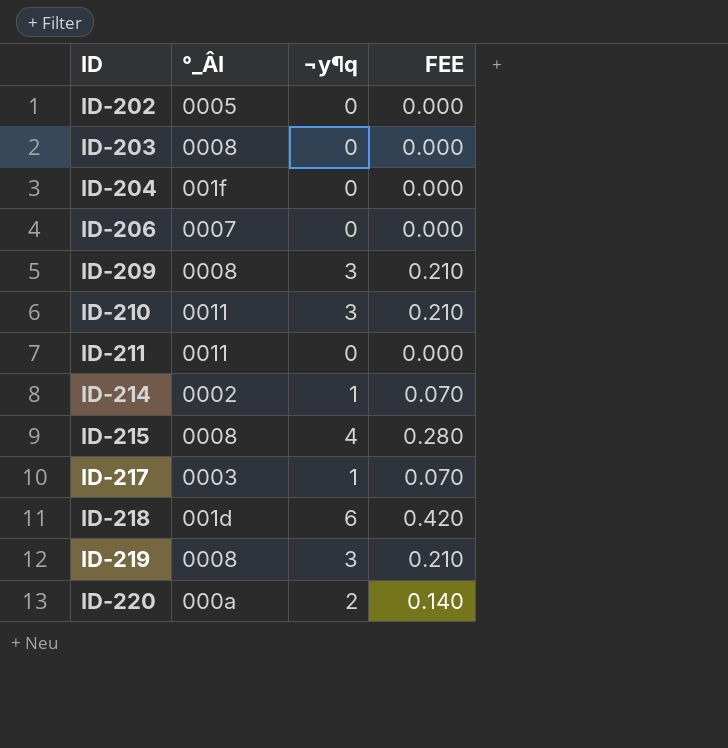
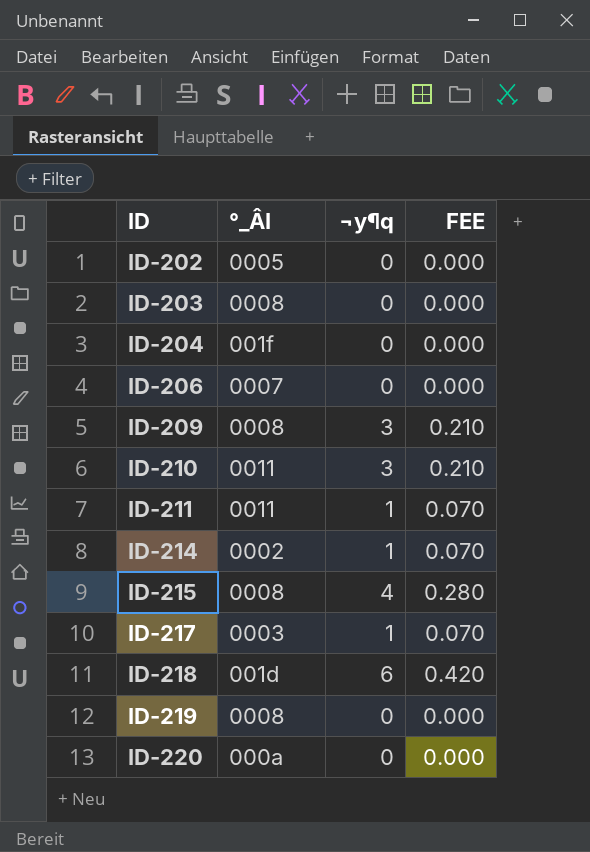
ID-211 | ¬y¶q: 0 -> 1
ID-211 | FEE: 0.000 -> 0.070
ID-219 | ¬y¶q: 3 -> 0
ID-219 | FEE: 0.210 -> 0.000
ID-220 | ¬y¶q: 2 -> 0
ID-220 | FEE: 0.140 -> 0.000

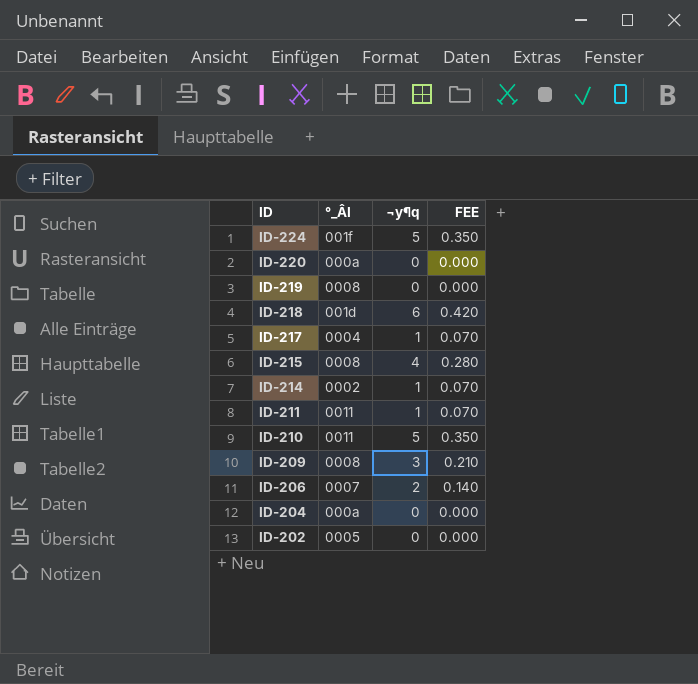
row order: ID ascending -> ID descending
row ID-203: 0008 | 0 | 0.000 -> none
row ID-224: none -> 001f | 5 | 0.350
ID-217 | °_ÂI: 0003 -> 0004
ID-210 | ¬y¶q: 3 -> 5
ID-210 | FEE: 0.210 -> 0.350
ID-206 | ¬y¶q: 0 -> 2
ID-206 | FEE: 0.000 -> 0.140
ID-204 | °_ÂI: 001f -> 000a

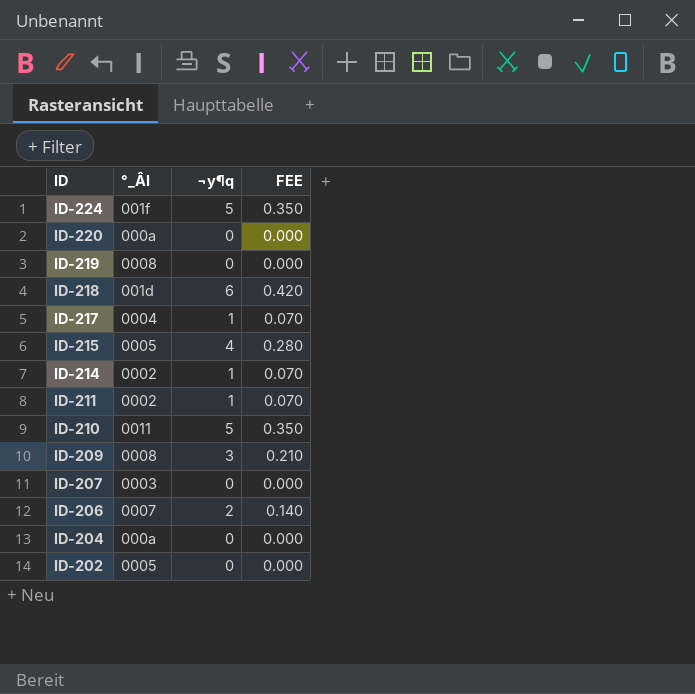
ID-215 | °_ÂI: 0008 -> 0005
ID-211 | °_ÂI: 0011 -> 0002
row ID-207: none -> 0003 | 0 | 0.000

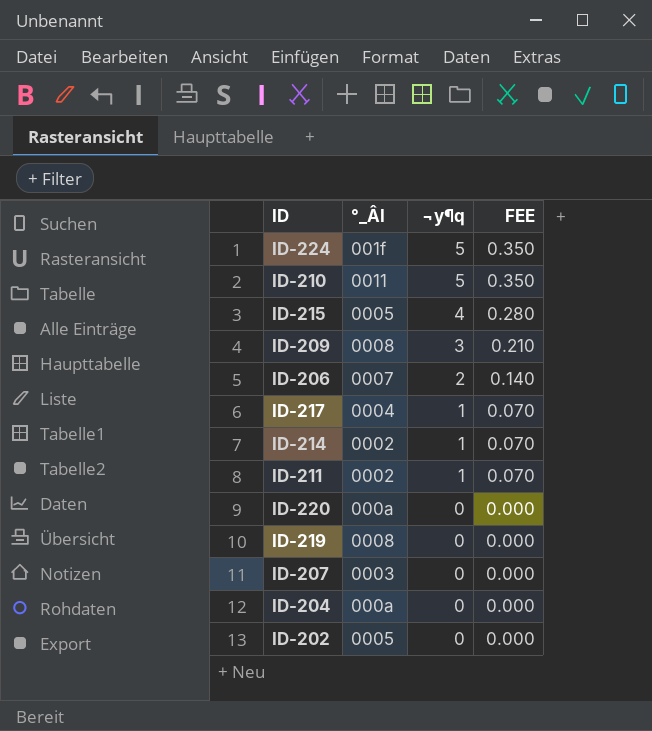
row order: ID descending -> ¬y¶q descending
row ID-218: 001d | 6 | 0.420 -> none

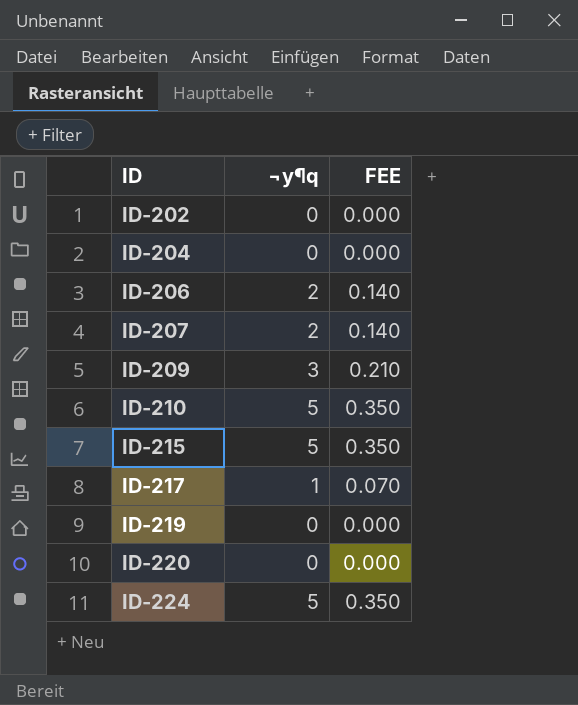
row order: ¬y¶q descending -> ID ascending
column °_ÂI | position: 2 -> none
row ID-214: 0002 | 1 | 0.070 -> none
row ID-211: 0002 | 1 | 0.070 -> none
ID-207 | ¬y¶q: 0 -> 2
ID-207 | FEE: 0.000 -> 0.140
ID-215 | ¬y¶q: 4 -> 5
ID-215 | FEE: 0.280 -> 0.350

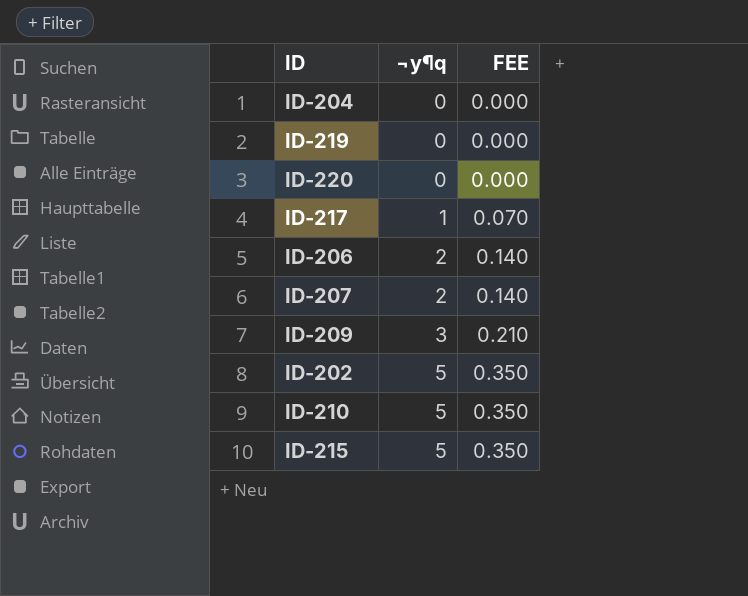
row order: ID ascending -> ¬y¶q ascending
row ID-224: 5 | 0.350 -> none
ID-202 | ¬y¶q: 0 -> 5
ID-202 | FEE: 0.000 -> 0.350

